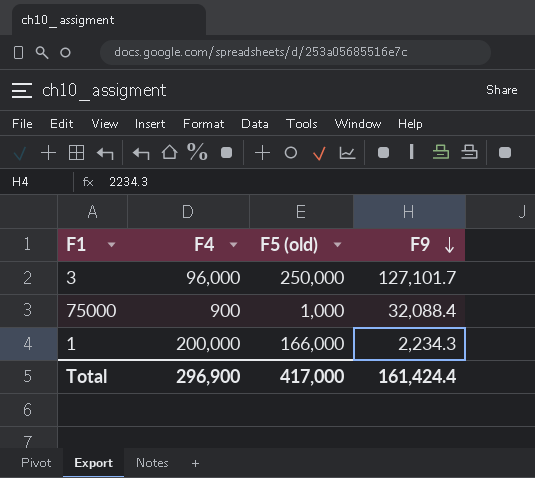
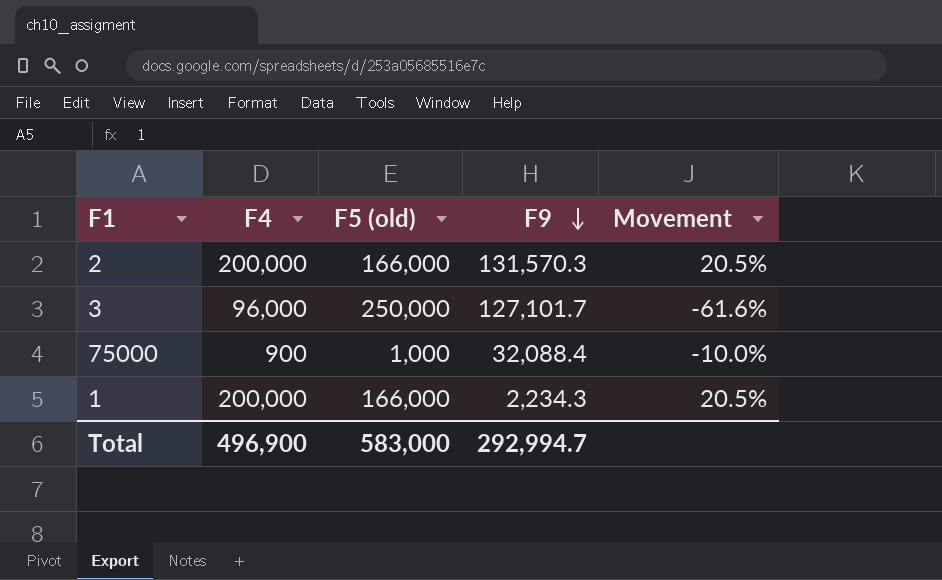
column Movement | formula: none -> ([F4] - [F5 (old)]) / [F5 (old)]
row 2: none -> 200,000 | 166,000 | 131,570.3 | 20.5%
Total | F4: 296,900 -> 496,900
Total | F5 (old): 417,000 -> 583,000
Total | F9: 161,424.4 -> 292,994.7

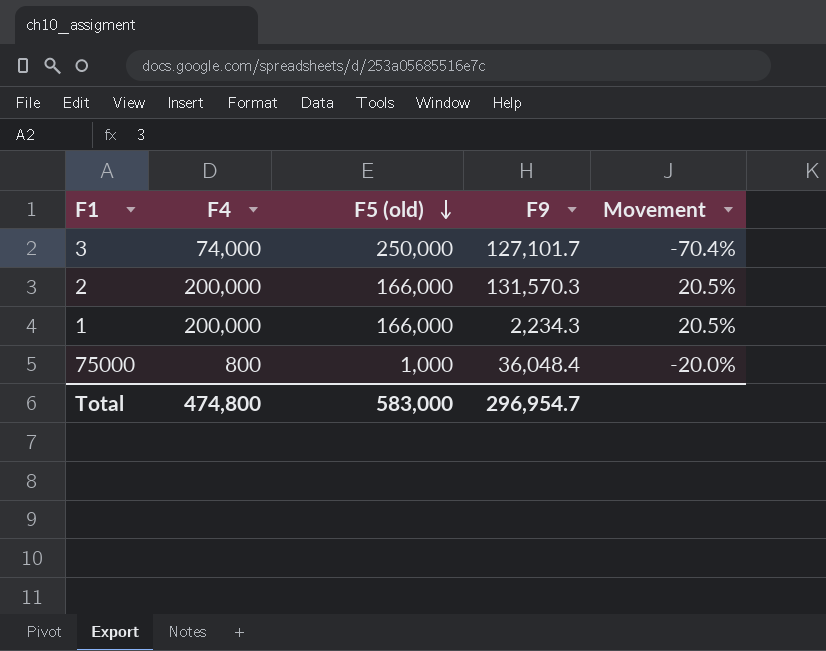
row order: F9 descending -> F5 (old) descending
3 | F4: 96,000 -> 74,000
3 | Movement: -61.6% -> -70.4%
75000 | F4: 900 -> 800
75000 | F9: 32,088.4 -> 36,048.4
75000 | Movement: -10.0% -> -20.0%
Total | F4: 496,900 -> 474,800
Total | F9: 292,994.7 -> 296,954.7

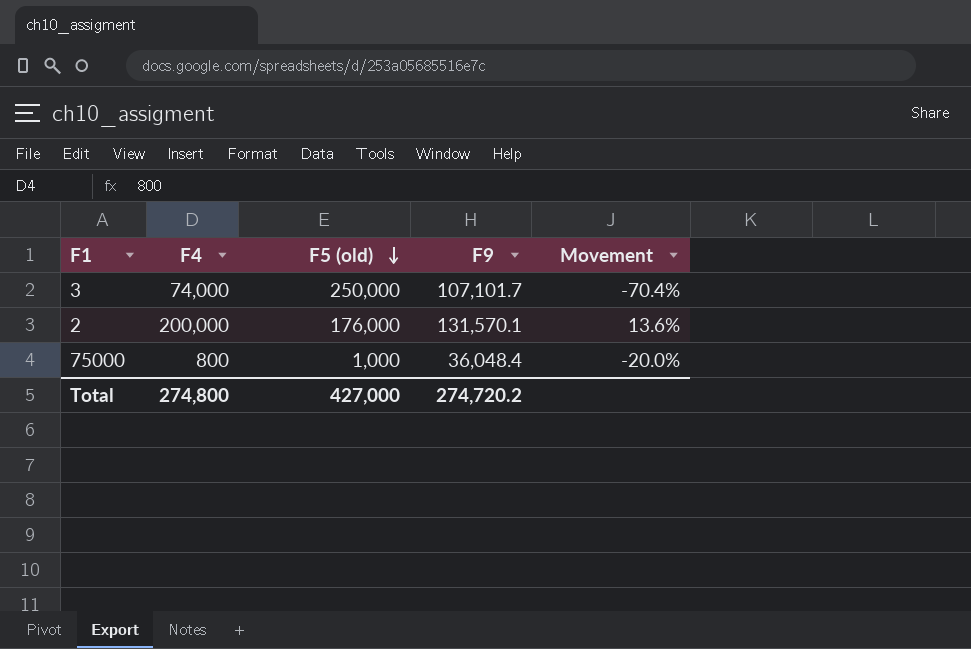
row 1: 200,000 | 166,000 | 2,234.3 | 20.5% -> none
3 | F9: 127,101.7 -> 107,101.7
2 | F5 (old): 166,000 -> 176,000
2 | F9: 131,570.3 -> 131,570.1
2 | Movement: 20.5% -> 13.6%
Total | F4: 474,800 -> 274,800
Total | F5 (old): 583,000 -> 427,000
Total | F9: 296,954.7 -> 274,720.2

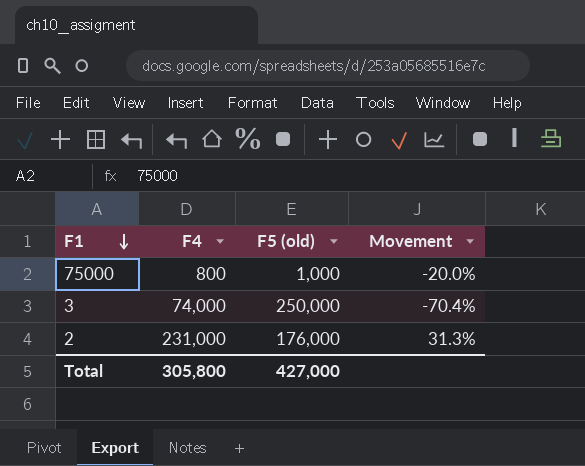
row order: F5 (old) descending -> F1 descending
column F9 | position: 4 -> none
2 | F4: 200,000 -> 231,000
2 | Movement: 13.6% -> 31.3%
Total | F4: 274,800 -> 305,800

